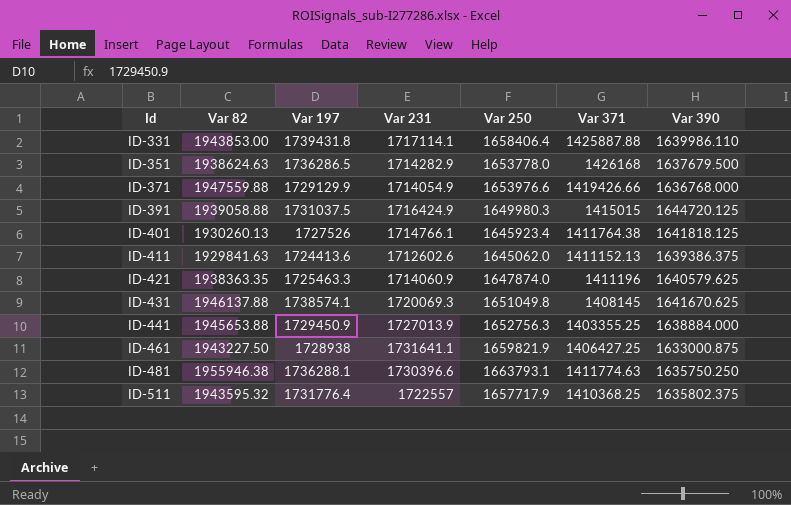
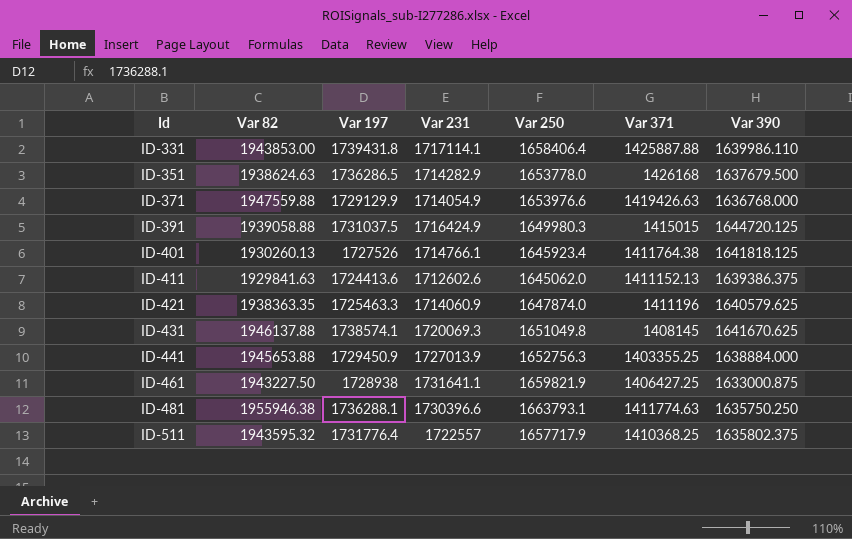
ID-371 | Var 371: 1419426.66 -> 1419426.63

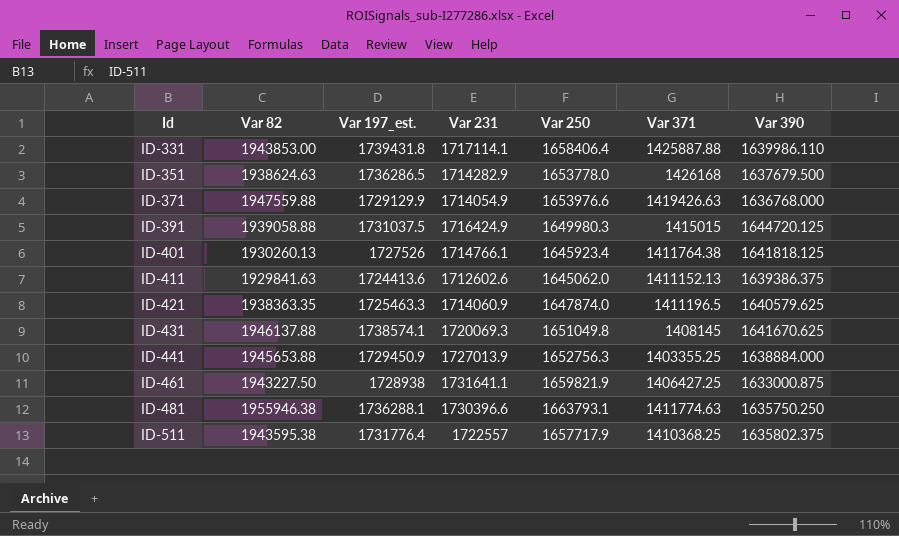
column name: Var 197 -> Var 197_est.
ID-421 | Var 371: 1411196 -> 1411196.5
ID-511 | Var 82: 1943595.32 -> 1943595.38

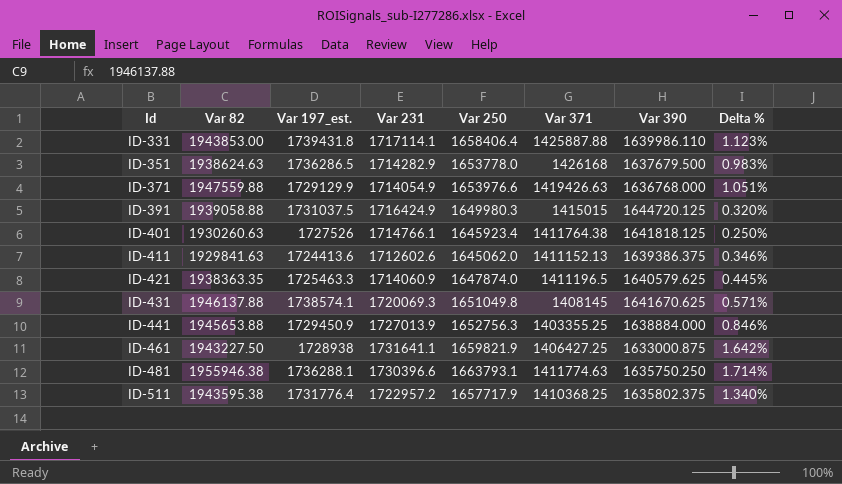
column Delta % | formula: none -> ([Var 250] - [Var 390]) / [Var 390]
ID-401 | Var 82: 1930260.13 -> 1930260.63
ID-511 | Var 231: 1722557 -> 1722957.2

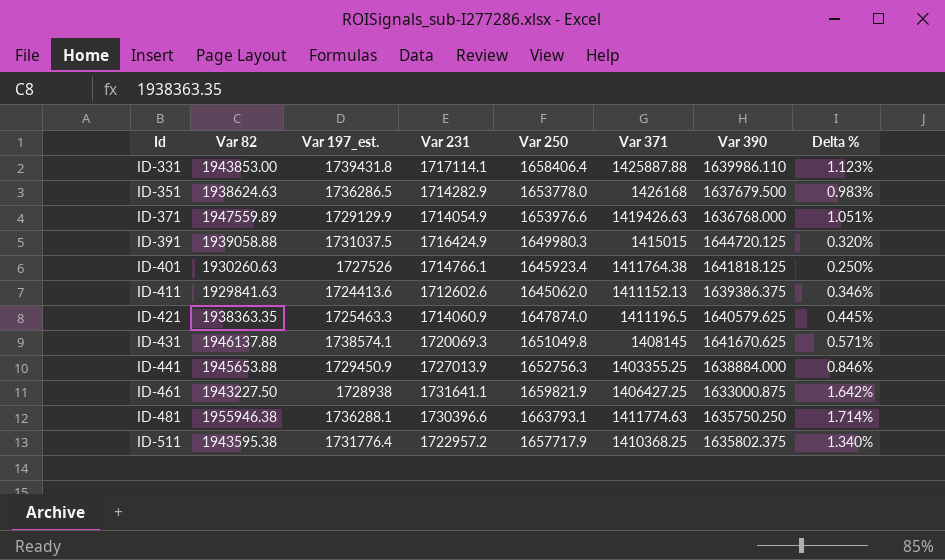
ID-371 | Var 82: 1947559.88 -> 1947559.89

